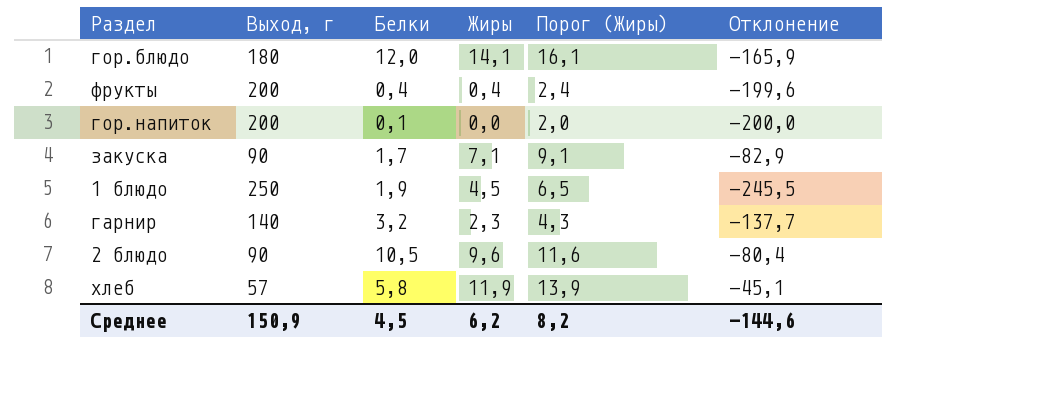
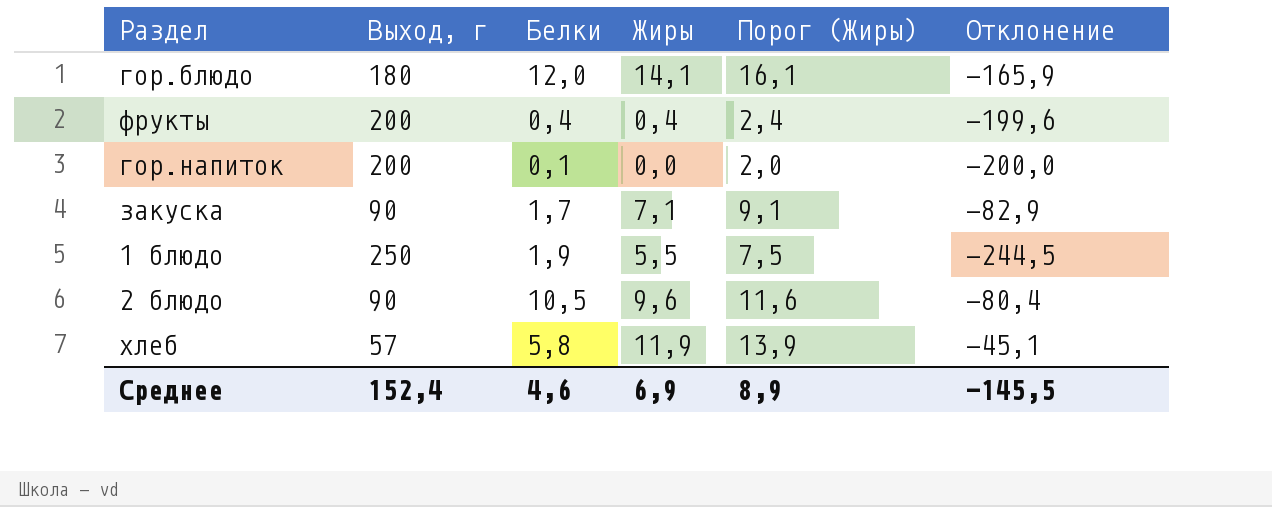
row гарнир: 140 | 3,2 | 2,3 | 4,3 | -137,7 -> none
1 блюдо | Жиры: 4,5 -> 5,5
1 блюдо | Порог (Жиры): 6,5 -> 7,5
1 блюдо | Отклонение: -245,5 -> -244,5
Среднее | Выход, г: 150,9 -> 152,4
Среднее | Белки: 4,5 -> 4,6
Среднее | Жиры: 6,2 -> 6,9
Среднее | Порог (Жиры): 8,2 -> 8,9
Среднее | Отклонение: -144,6 -> -145,5

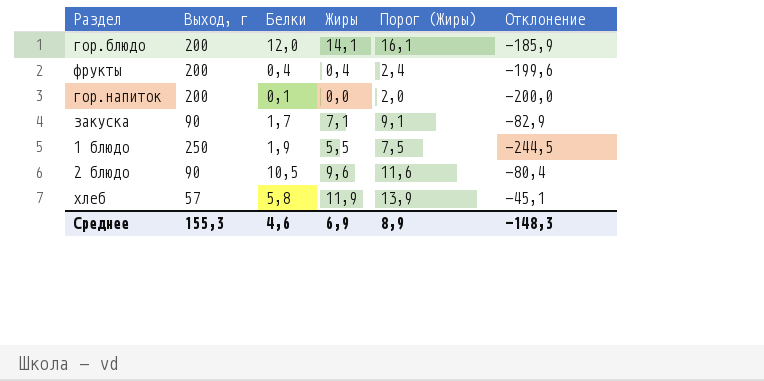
гор.блюдо | Выход, г: 180 -> 200
гор.блюдо | Отклонение: -165,9 -> -185,9
Среднее | Выход, г: 152,4 -> 155,3
Среднее | Отклонение: -145,5 -> -148,3

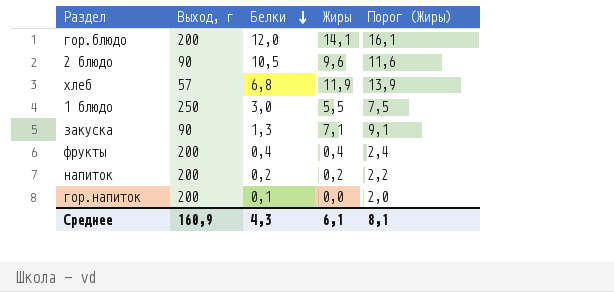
row order: none -> Белки descending
column Отклонение | formula: [Жиры] - [Выход, г] -> none
хлеб | Белки: 5,8 -> 6,8
1 блюдо | Белки: 1,9 -> 3,0
закуска | Белки: 1,7 -> 1,3
row напиток: none -> 200 | 0,2 | 0,2 | 2,2
Среднее | Выход, г: 155,3 -> 160,9
Среднее | Белки: 4,6 -> 4,3
Среднее | Жиры: 6,9 -> 6,1
Среднее | Порог (Жиры): 8,9 -> 8,1

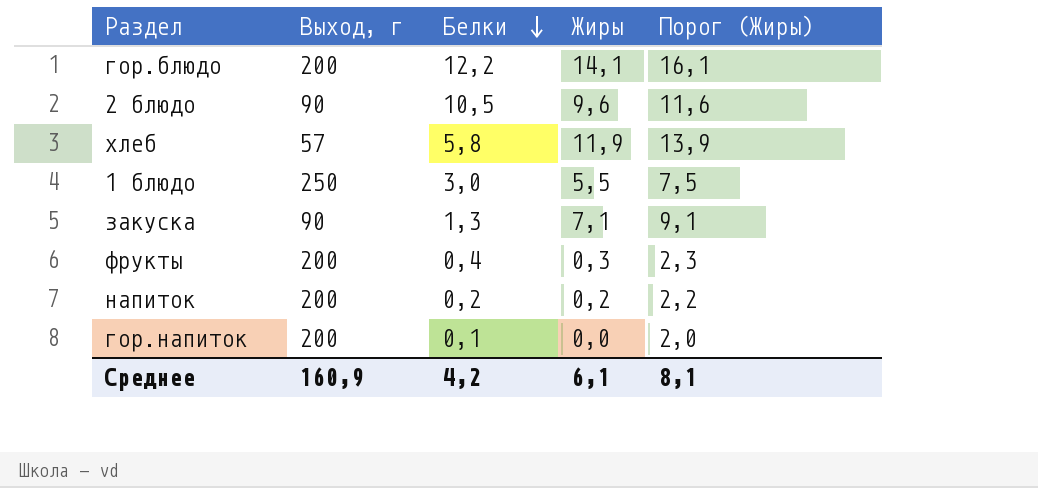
гор.блюдо | Белки: 12,0 -> 12,2
хлеб | Белки: 6,8 -> 5,8
фрукты | Жиры: 0,4 -> 0,3
фрукты | Порог (Жиры): 2,4 -> 2,3
Среднее | Белки: 4,3 -> 4,2

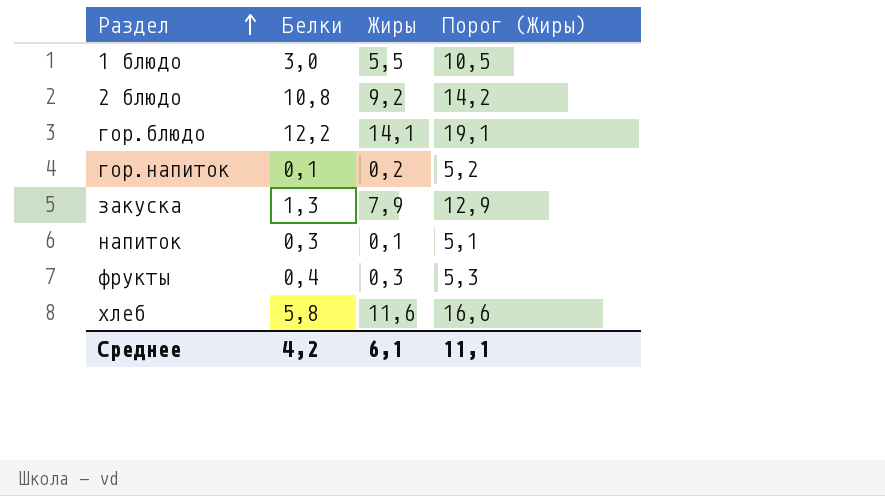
row order: Белки descending -> Раздел ascending
column Выход, г | position: 2 -> none
column Порог (Жиры) | formula: [Жиры] + 2 -> [Жиры] + 5
2 блюдо | Белки: 10,5 -> 10,8
2 блюдо | Жиры: 9,6 -> 9,2
гор.напиток | Жиры: 0,0 -> 0,2
закуска | Жиры: 7,1 -> 7,9
напиток | Белки: 0,2 -> 0,3
напиток | Жиры: 0,2 -> 0,1
хлеб | Жиры: 11,9 -> 11,6
Среднее | Порог (Жиры): 8,1 -> 11,1

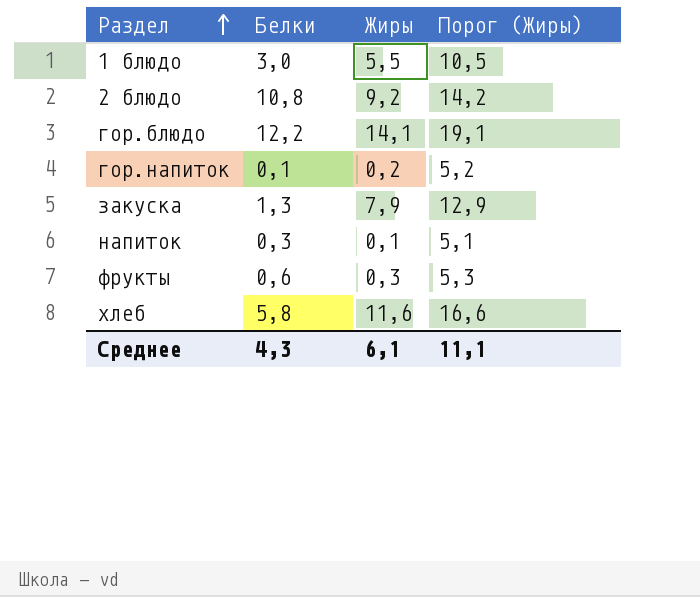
фрукты | Белки: 0,4 -> 0,6
Среднее | Белки: 4,2 -> 4,3

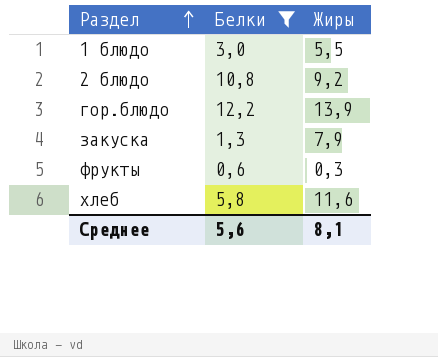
filter: none -> Белки >= 0,6
column Порог (Жиры) | formula: [Жиры] + 5 -> none
гор.блюдо | Жиры: 14,1 -> 13,9
Среднее | Белки: 4,3 -> 5,6
Среднее | Жиры: 6,1 -> 8,1

